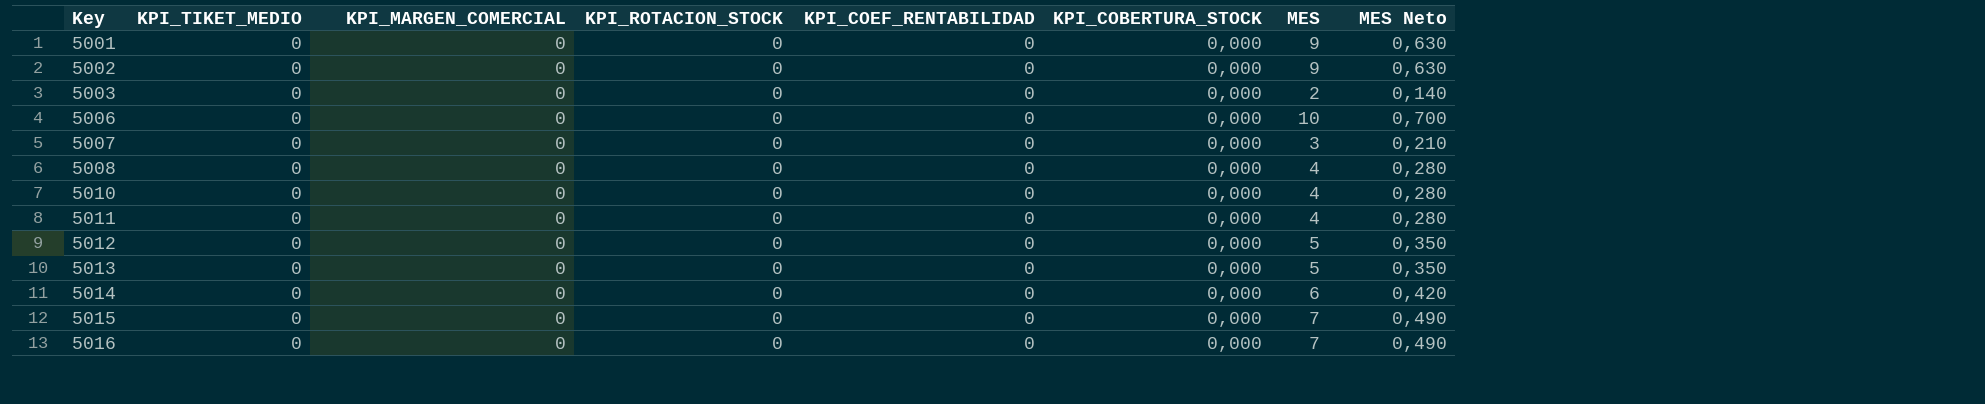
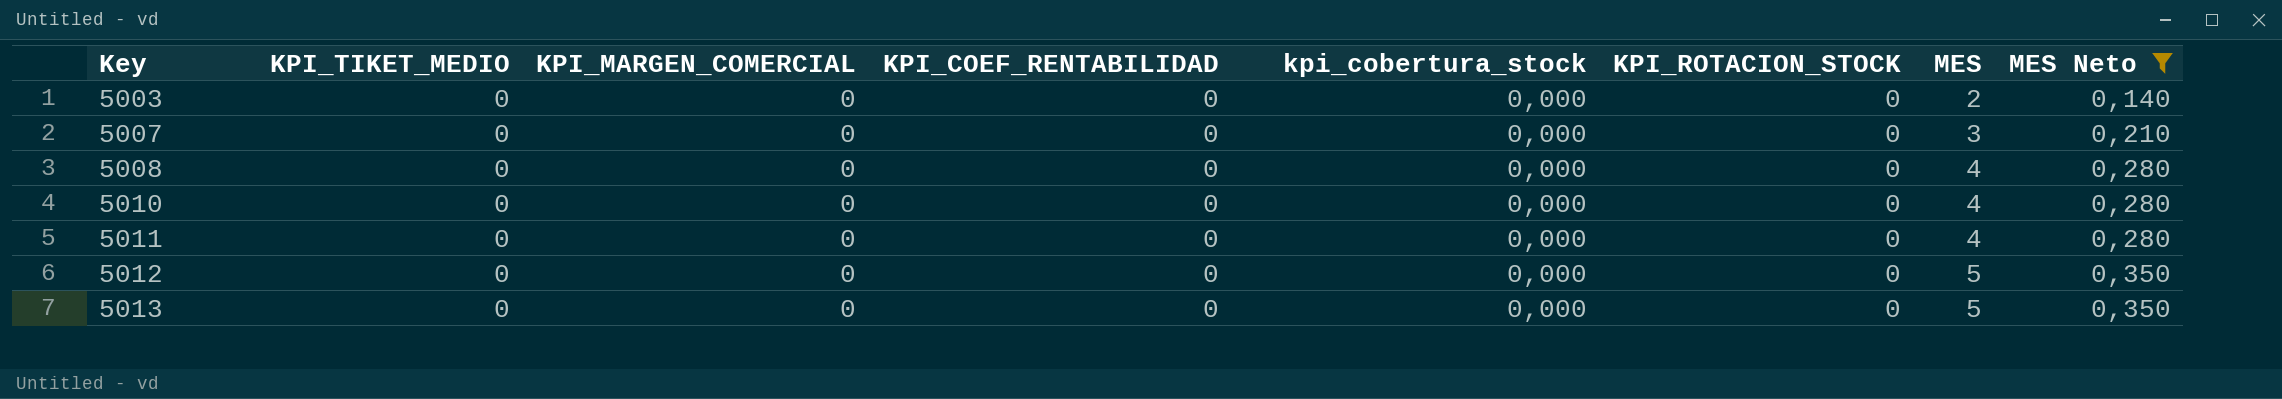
filter: none -> MES Neto <= 0,350
column name: KPI_COBERTURA_STOCK -> kpi_cobertura_stock
column KPI_ROTACION_STOCK | position: 4 -> 6

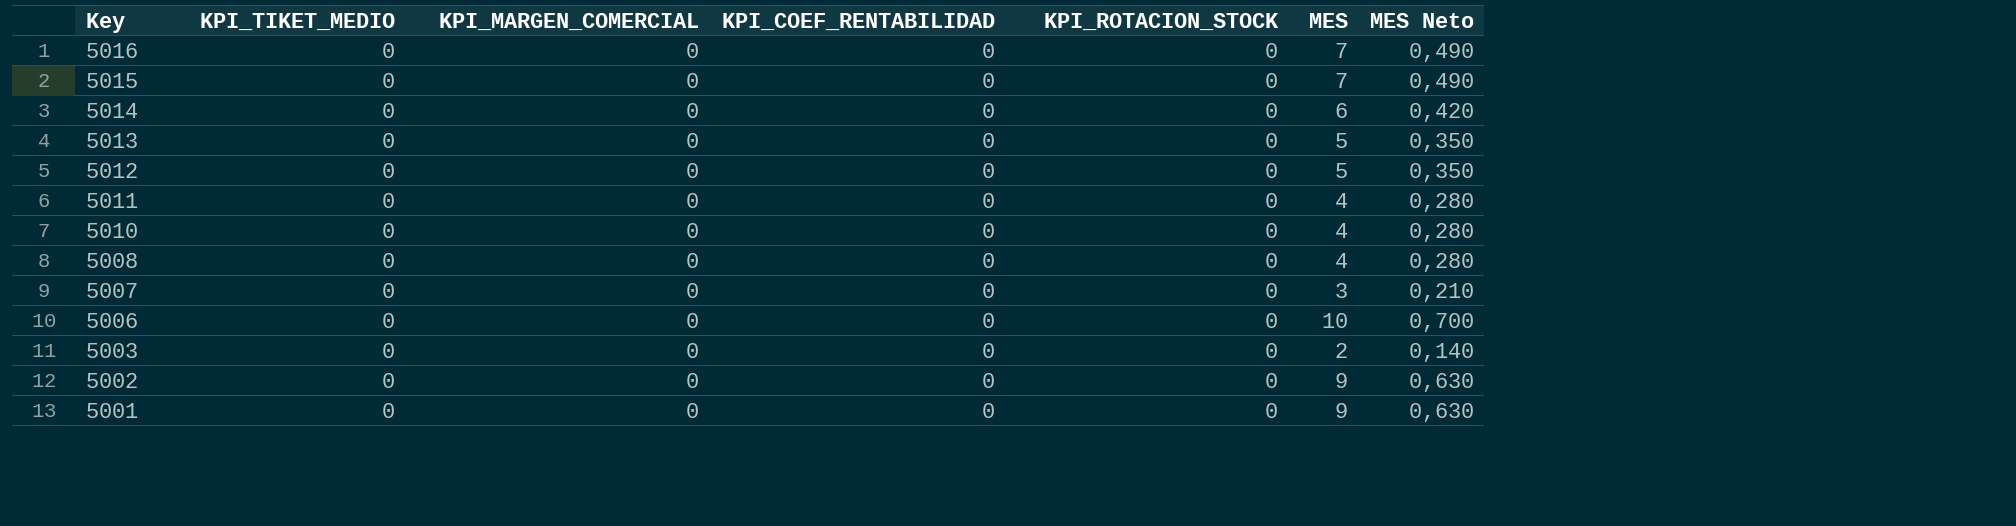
filter: MES Neto <= 0,350 -> none
row order: Key ascending -> Key descending
column kpi_cobertura_stock | position: 5 -> none

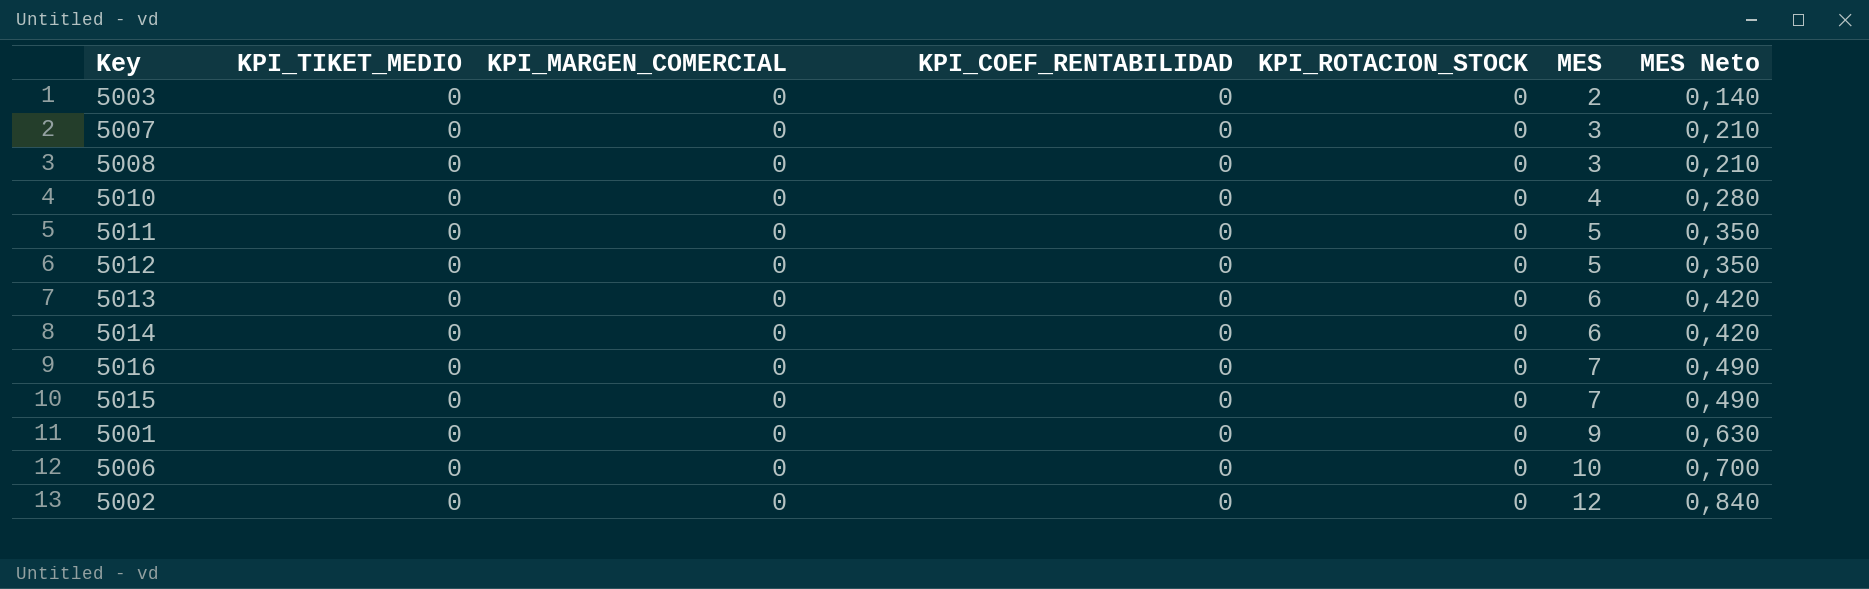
row order: Key descending -> MES ascending
5008 | MES: 4 -> 3
5008 | MES Neto: 0,280 -> 0,210
5011 | MES: 4 -> 5
5011 | MES Neto: 0,280 -> 0,350
5013 | MES: 5 -> 6
5013 | MES Neto: 0,350 -> 0,420
5002 | MES: 9 -> 12
5002 | MES Neto: 0,630 -> 0,840

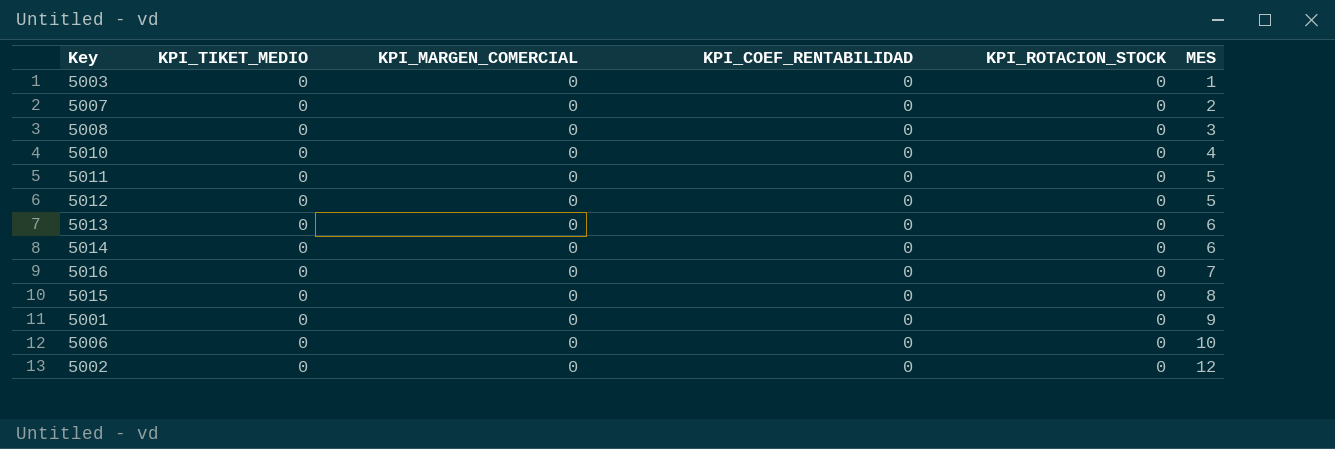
column MES Neto | formula: [MES] * 0,07 -> none
5003 | MES: 2 -> 1
5007 | MES: 3 -> 2
5015 | MES: 7 -> 8

